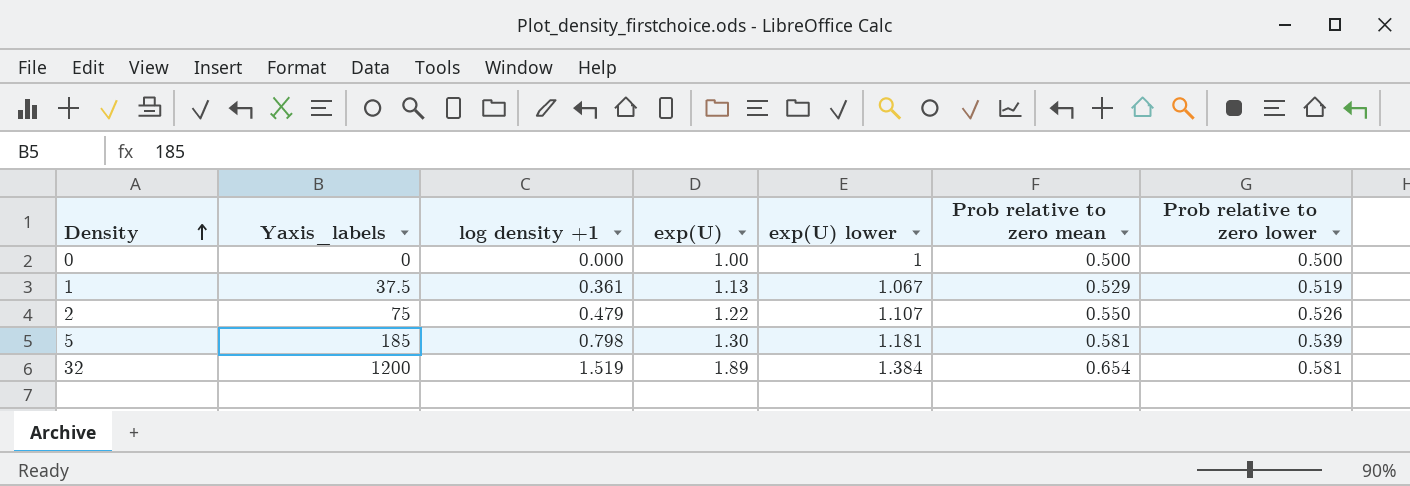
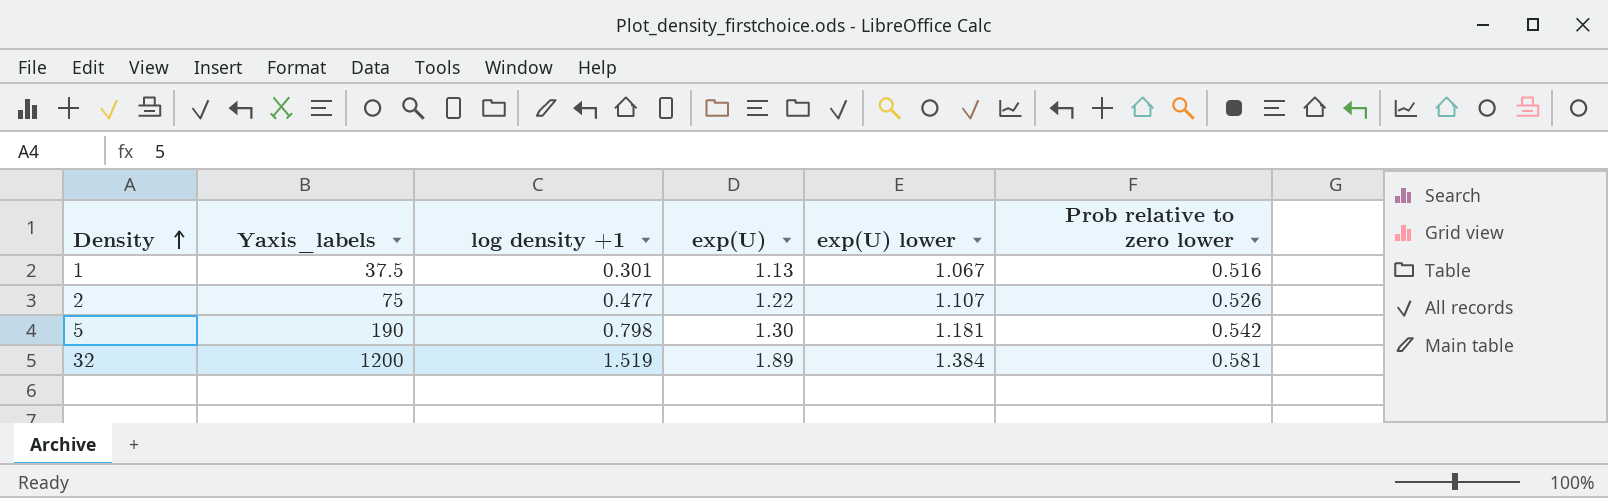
column Prob relative to zero mean | position: 6 -> none
row 0: 0 | 0.000 | 1.00 | 1 | 0.500 | 0.500 -> none
1 | log density +1: 0.361 -> 0.301
1 | Prob relative to zero lower: 0.519 -> 0.516
2 | log density +1: 0.479 -> 0.477
5 | Yaxis_labels: 185 -> 190
5 | Prob relative to zero lower: 0.539 -> 0.542

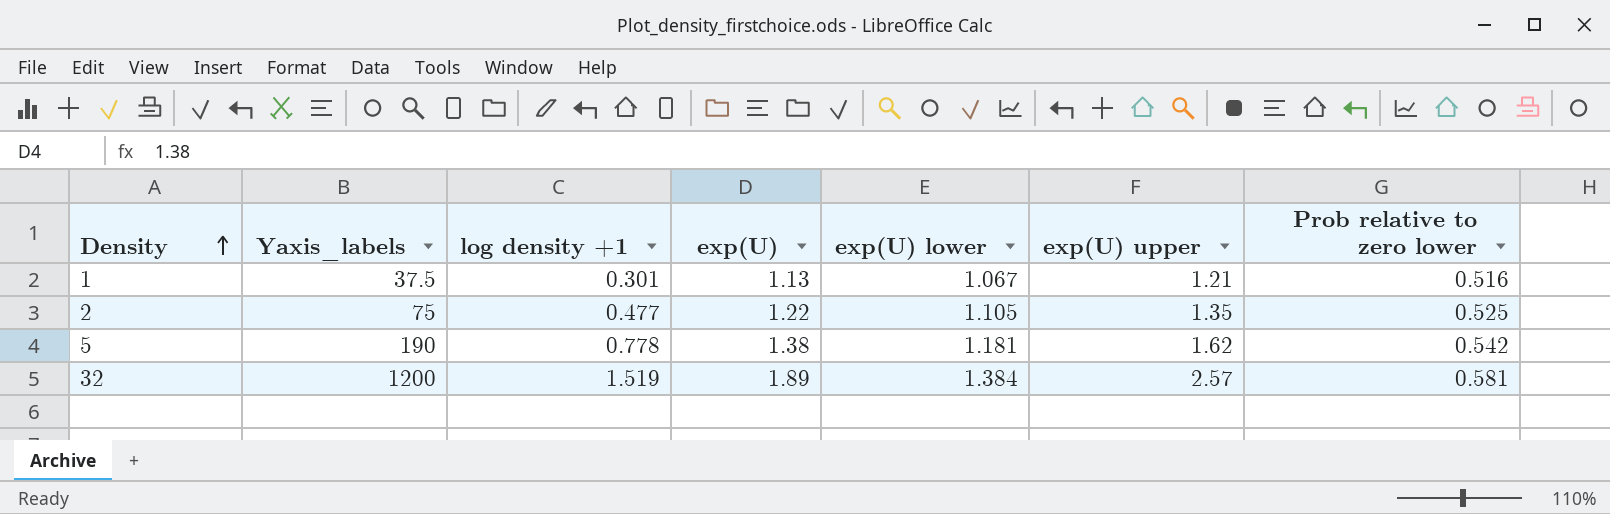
column exp(U) upper | position: none -> 6
2 | exp(U) lower: 1.107 -> 1.105
2 | Prob relative to zero lower: 0.526 -> 0.525
5 | log density +1: 0.798 -> 0.778
5 | exp(U): 1.30 -> 1.38

